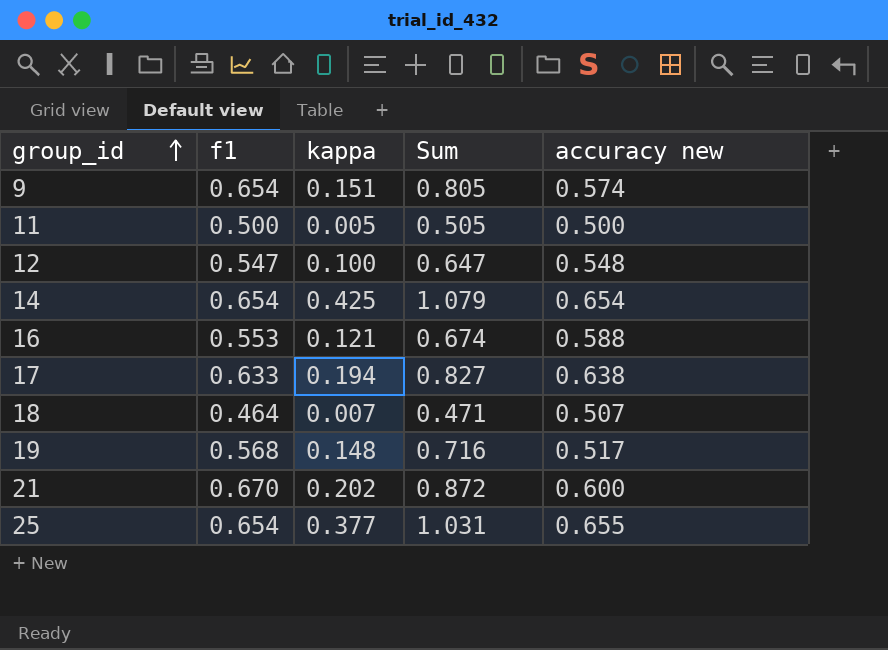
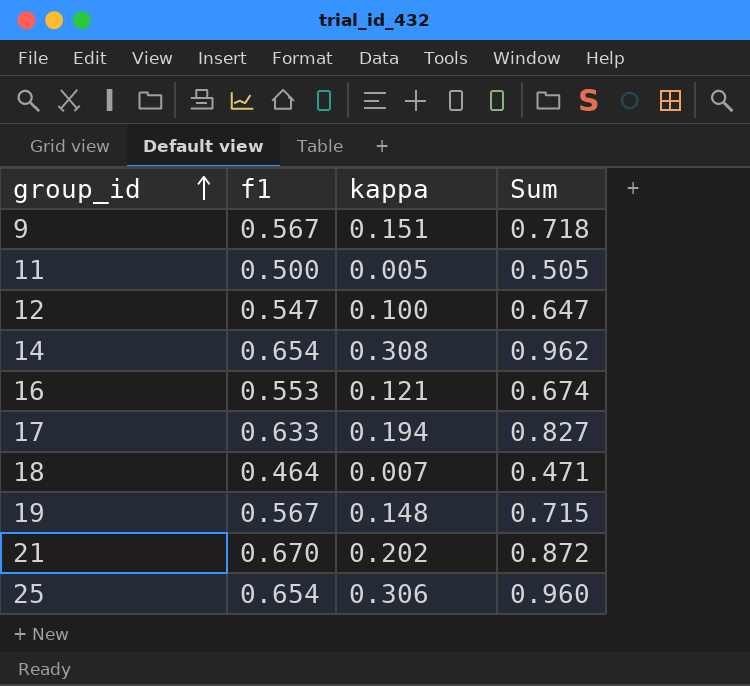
column accuracy new | position: 5 -> none
9 | f1: 0.654 -> 0.567
9 | Sum: 0.805 -> 0.718
14 | kappa: 0.425 -> 0.308
14 | Sum: 1.079 -> 0.962
19 | f1: 0.568 -> 0.567
19 | Sum: 0.716 -> 0.715
25 | kappa: 0.377 -> 0.306
25 | Sum: 1.031 -> 0.960

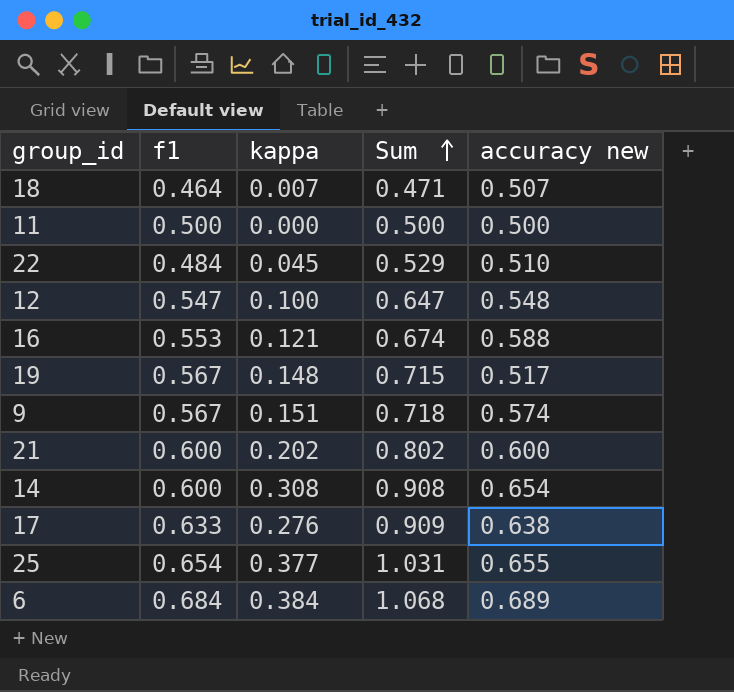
row order: group_id ascending -> Sum ascending
column accuracy new | position: none -> 5
11 | kappa: 0.005 -> 0.000
11 | Sum: 0.505 -> 0.500
row 22: none -> 0.484 | 0.045 | 0.529 | 0.510
21 | f1: 0.670 -> 0.600
21 | Sum: 0.872 -> 0.802
14 | f1: 0.654 -> 0.600
14 | Sum: 0.962 -> 0.908
17 | kappa: 0.194 -> 0.276
17 | Sum: 0.827 -> 0.909
25 | kappa: 0.306 -> 0.377
25 | Sum: 0.960 -> 1.031
row 6: none -> 0.684 | 0.384 | 1.068 | 0.689

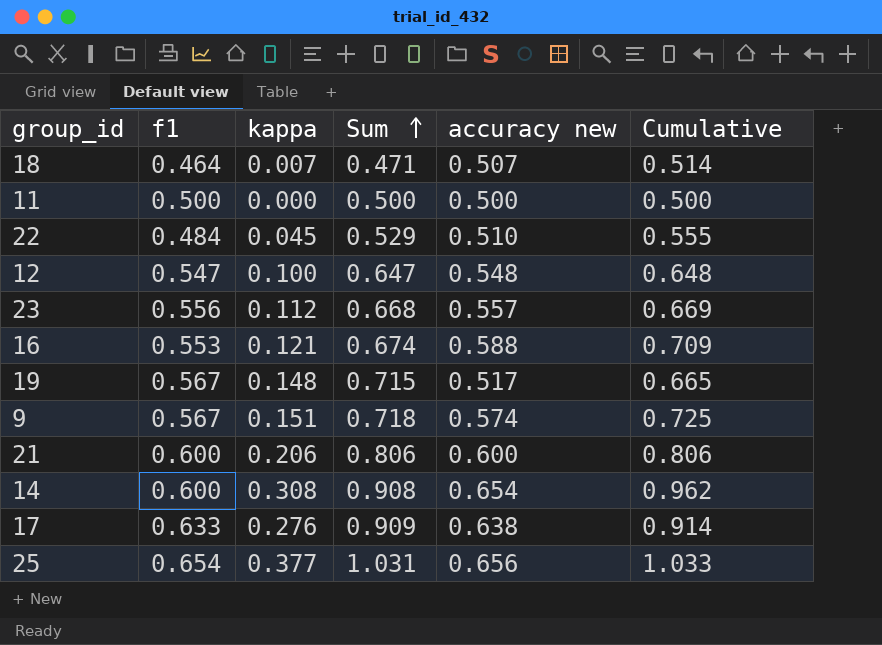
column Cumulative | formula: none -> [kappa] + [accuracy new]
row 6: 0.684 | 0.384 | 1.068 | 0.689 -> none
row 23: none -> 0.556 | 0.112 | 0.668 | 0.557 | 0.669
21 | kappa: 0.202 -> 0.206
21 | Sum: 0.802 -> 0.806
25 | accuracy new: 0.655 -> 0.656

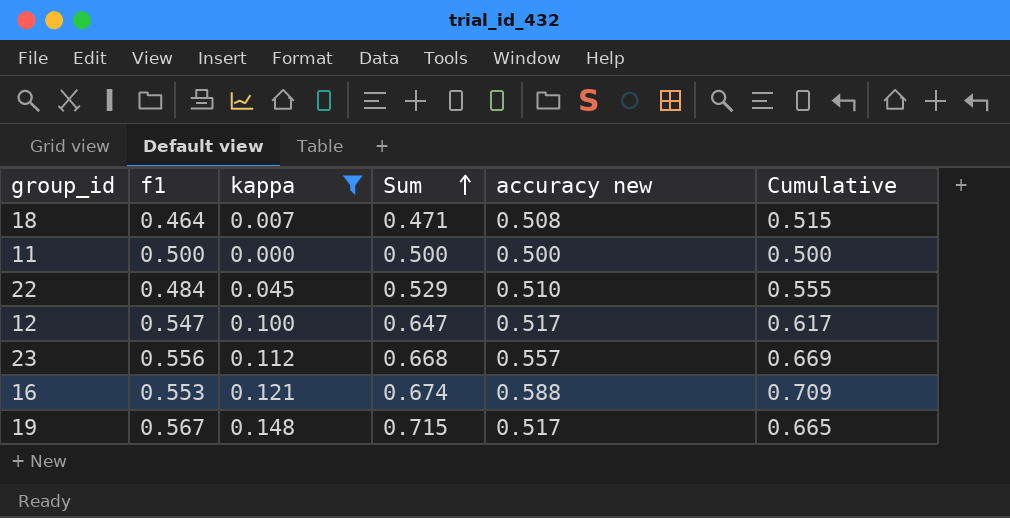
filter: none -> kappa <= 0.148
18 | accuracy new: 0.507 -> 0.508
18 | Cumulative: 0.514 -> 0.515
12 | accuracy new: 0.548 -> 0.517
12 | Cumulative: 0.648 -> 0.617

